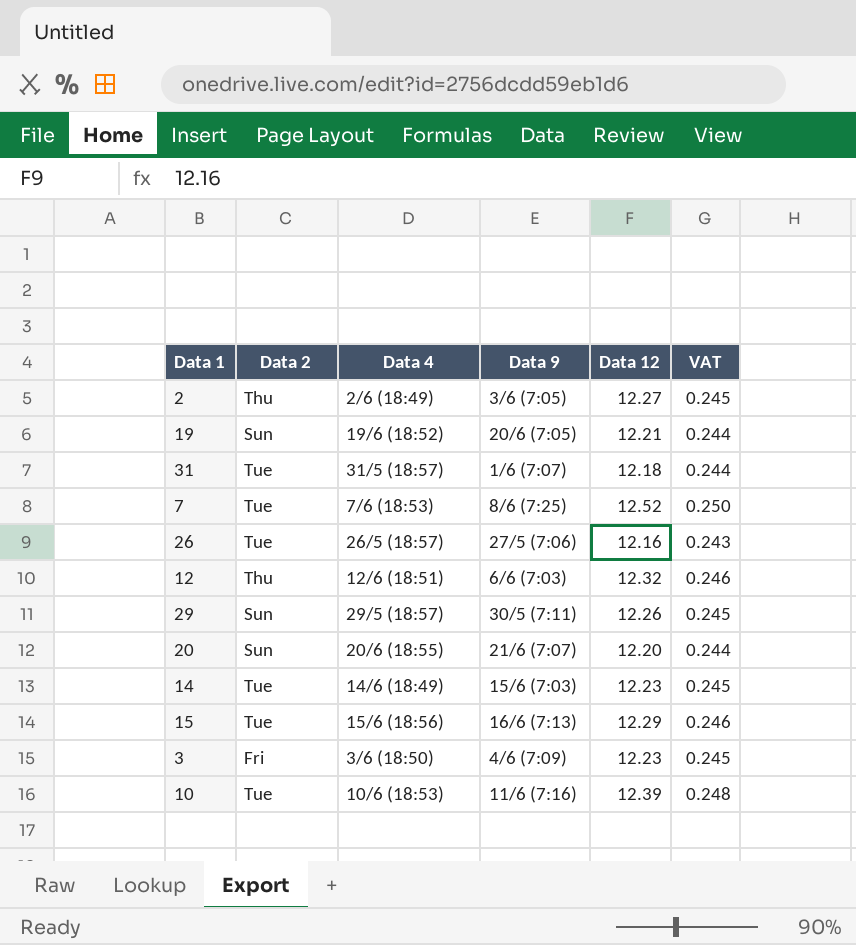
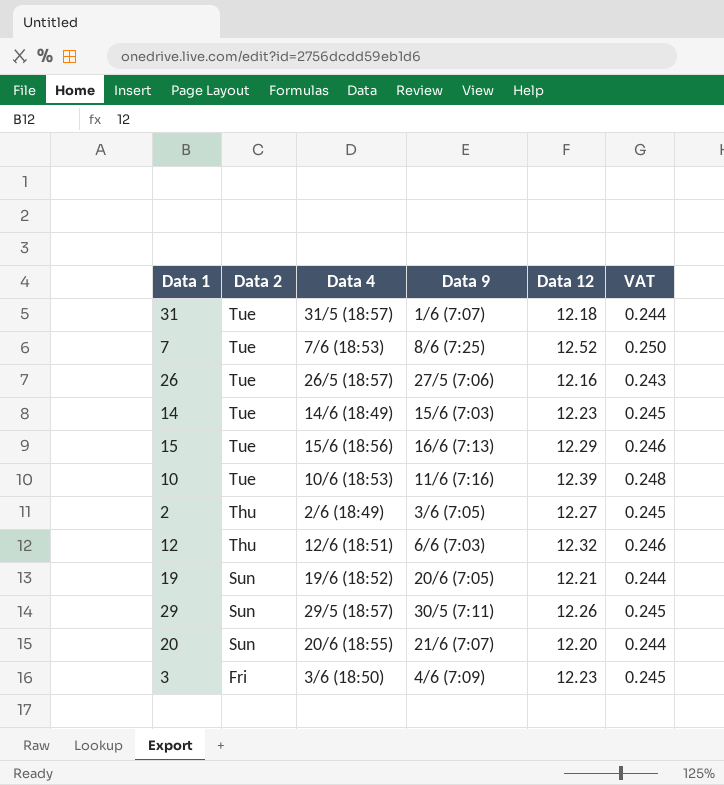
row order: none -> Data 2 descending

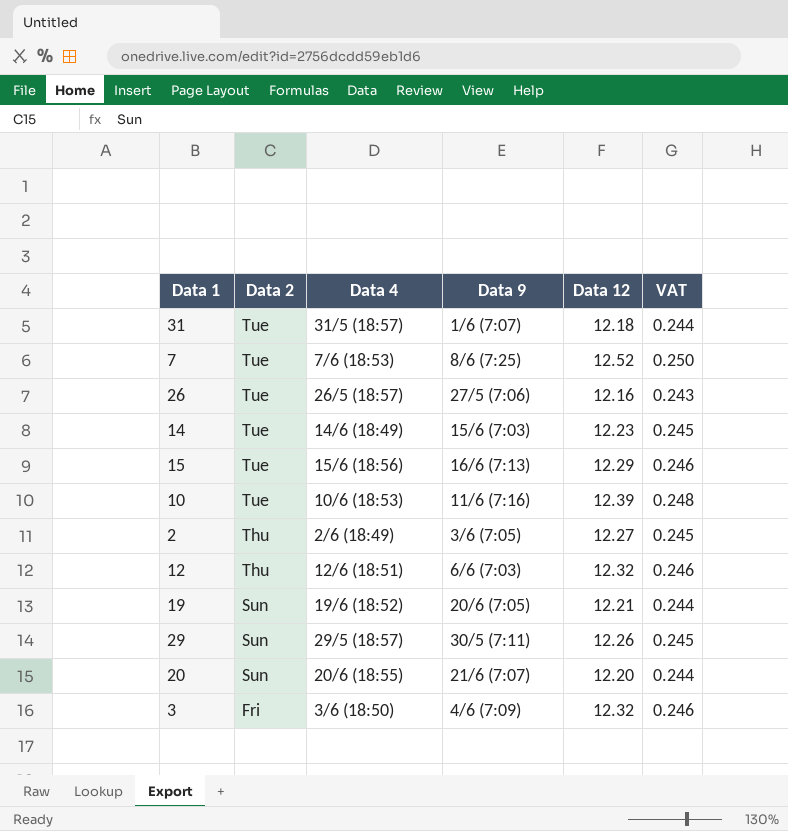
3 | Data 12: 12.23 -> 12.32
3 | VAT: 0.245 -> 0.246

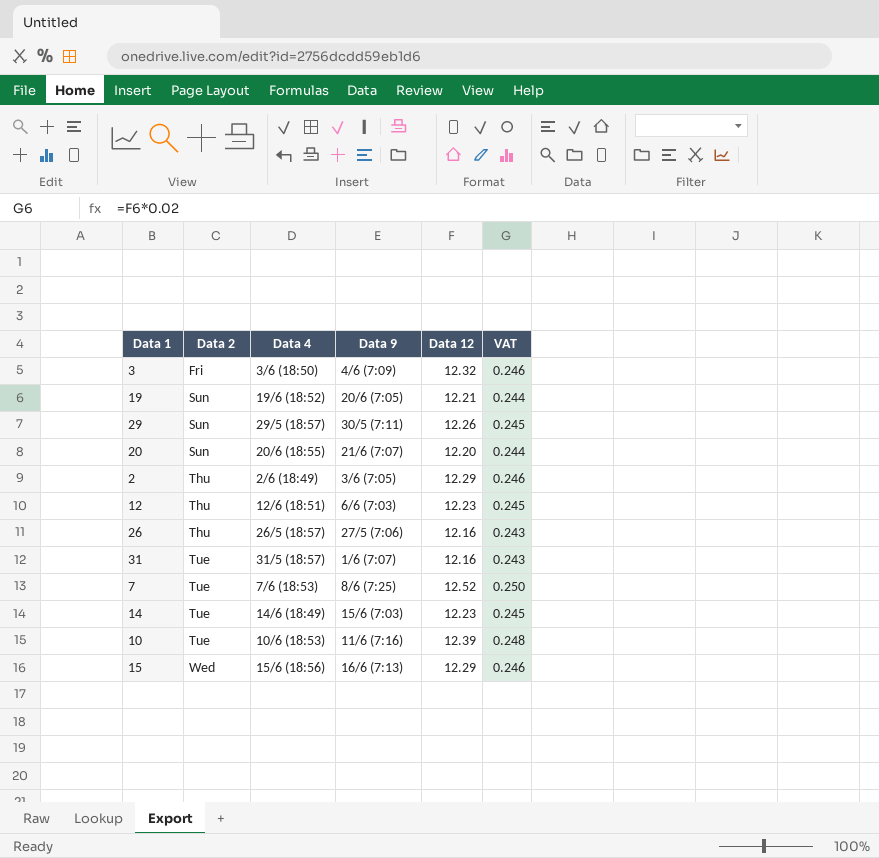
row order: Data 2 descending -> Data 2 ascending
2 | Data 12: 12.27 -> 12.29
2 | VAT: 0.245 -> 0.246
12 | Data 12: 12.32 -> 12.23
12 | VAT: 0.246 -> 0.245
26 | Data 2: Tue -> Thu
31 | Data 12: 12.18 -> 12.16
31 | VAT: 0.244 -> 0.243
15 | Data 2: Tue -> Wed

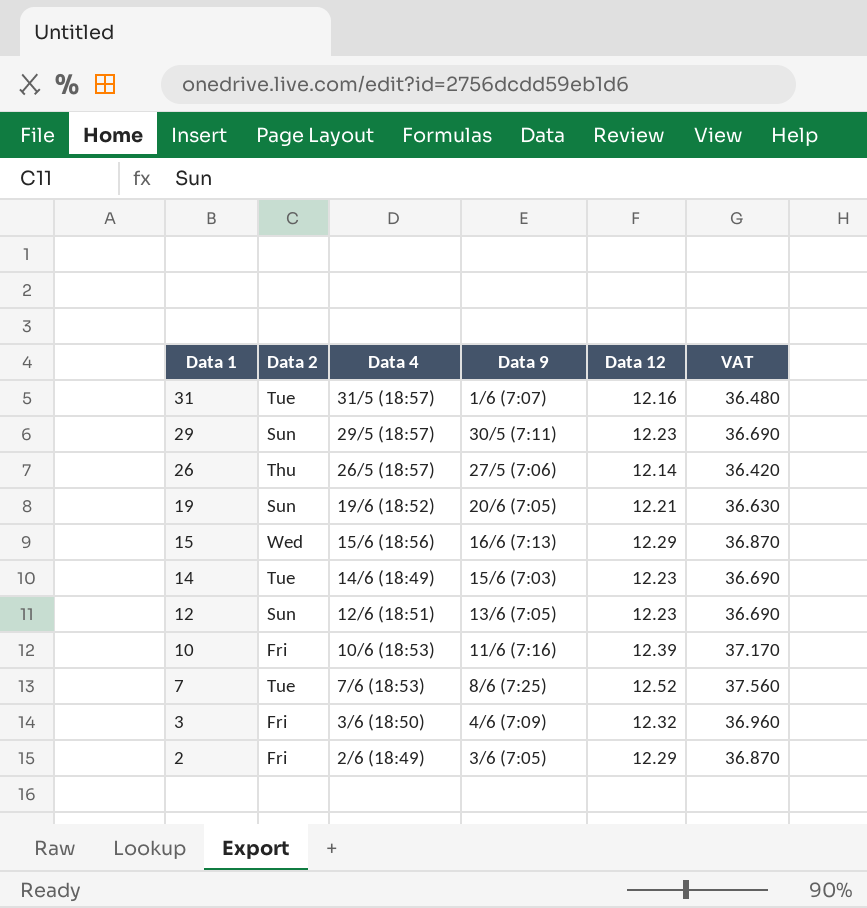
row order: Data 2 ascending -> Data 1 descending
column VAT | formula: [Data 12] * 0.02 -> [Data 12] * 3
row 20: Sun | 20/6 (18:55) | 21/6 (7:07) | 12.20 | 0.244 -> none
29 | Data 12: 12.26 -> 12.23
26 | Data 12: 12.16 -> 12.14
12 | Data 2: Thu -> Sun
12 | Data 9: 6/6 (7:03) -> 13/6 (7:05)
10 | Data 2: Tue -> Fri
2 | Data 2: Thu -> Fri

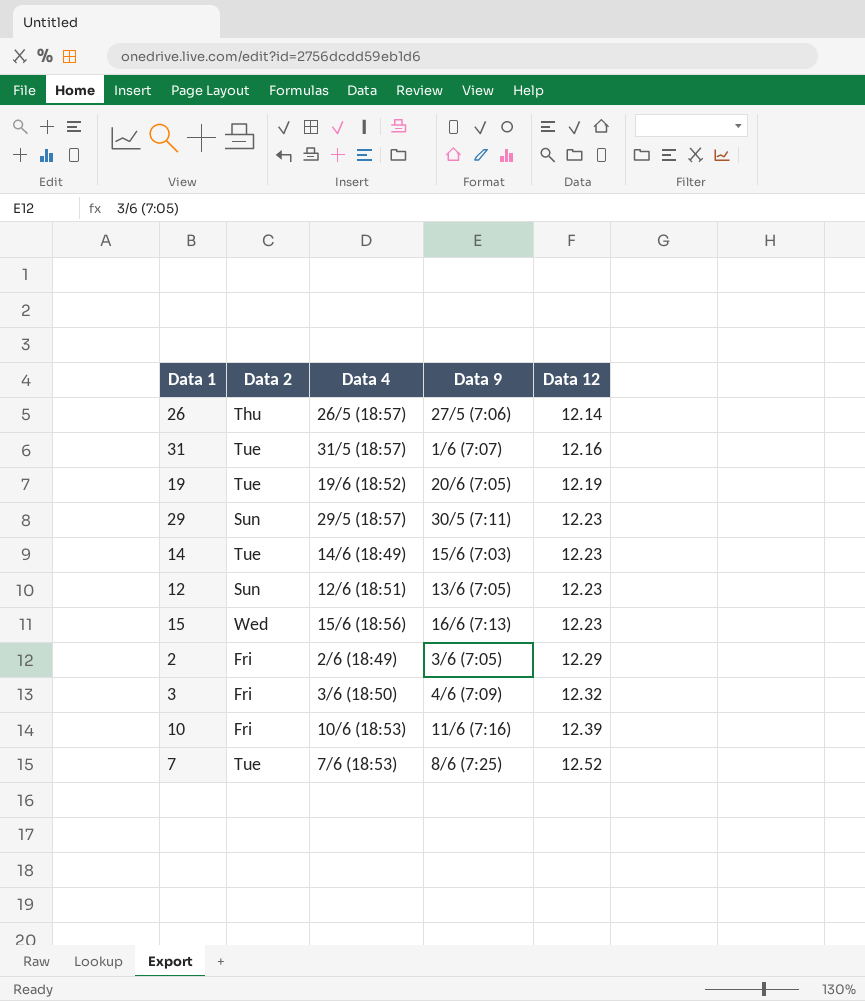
row order: Data 1 descending -> Data 12 ascending
column VAT | formula: [Data 12] * 3 -> none
19 | Data 2: Sun -> Tue
19 | Data 12: 12.21 -> 12.19
15 | Data 12: 12.29 -> 12.23

